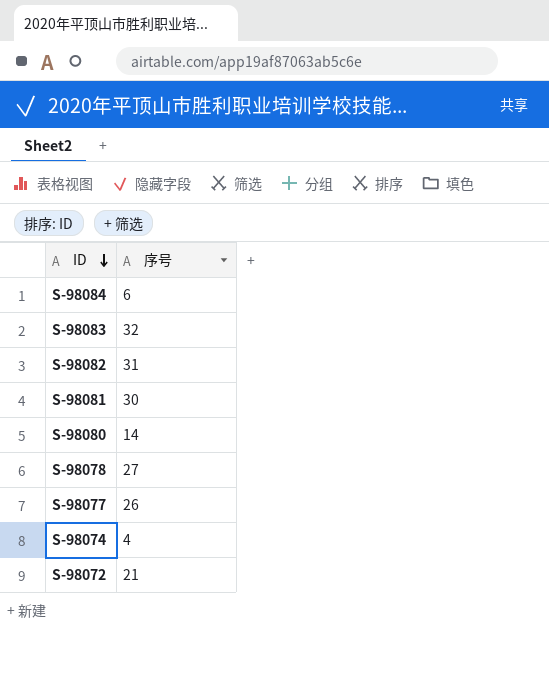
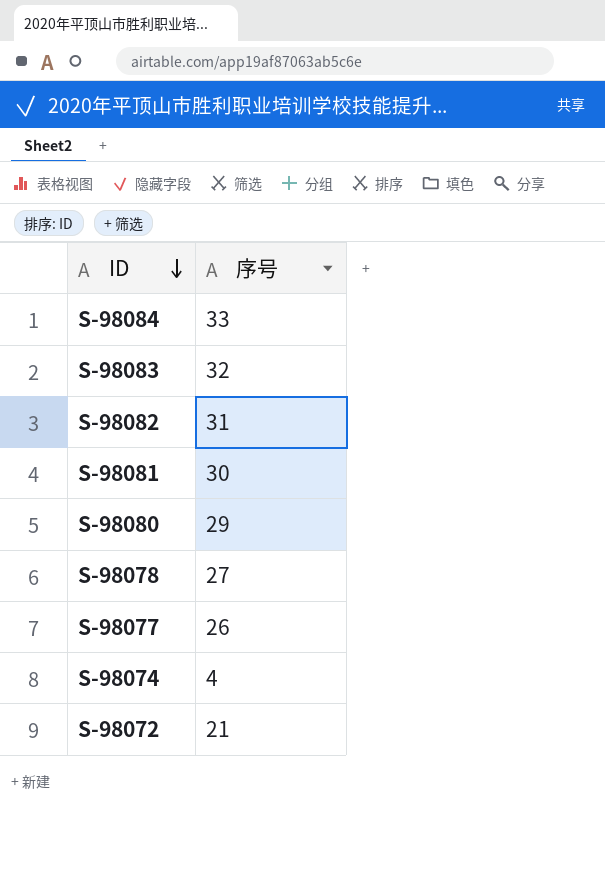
S-98084 | 序号: 6 -> 33
S-98080 | 序号: 14 -> 29

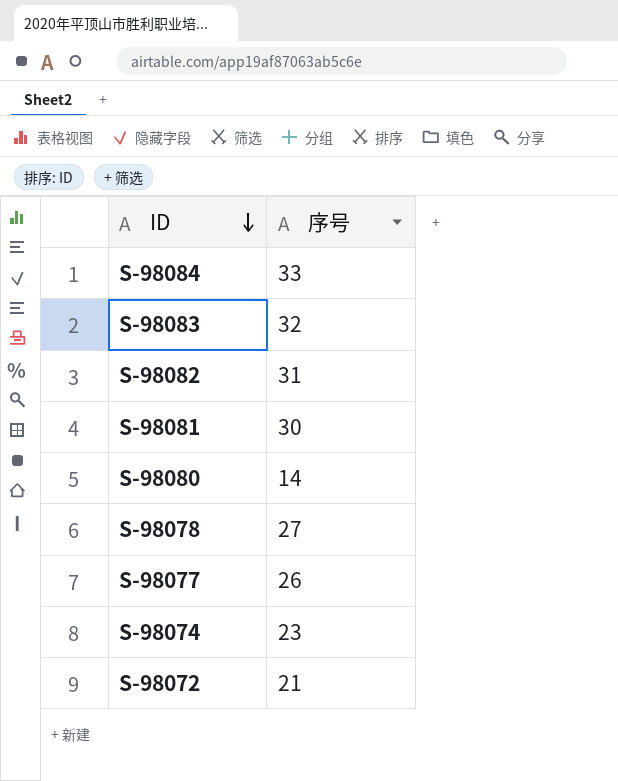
S-98080 | 序号: 29 -> 14
S-98074 | 序号: 4 -> 23

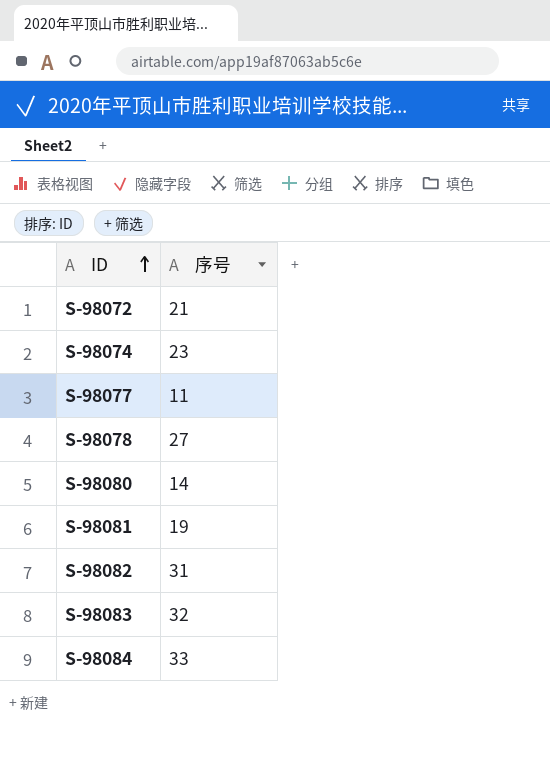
row order: ID descending -> ID ascending
S-98077 | 序号: 26 -> 11
S-98081 | 序号: 30 -> 19

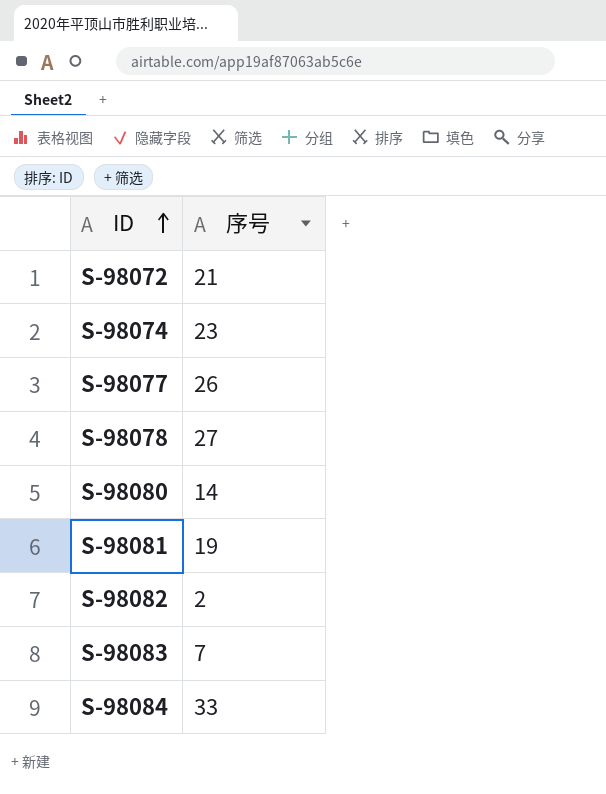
S-98077 | 序号: 11 -> 26
S-98082 | 序号: 31 -> 2
S-98083 | 序号: 32 -> 7

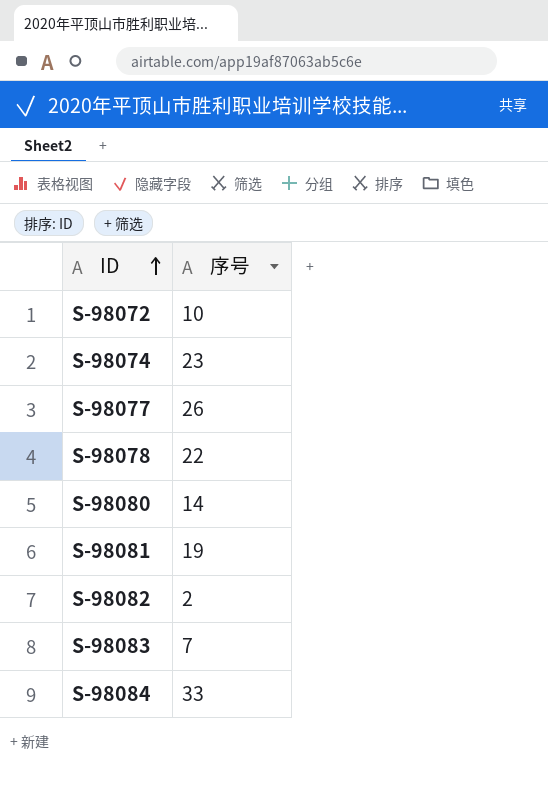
S-98072 | 序号: 21 -> 10
S-98078 | 序号: 27 -> 22

